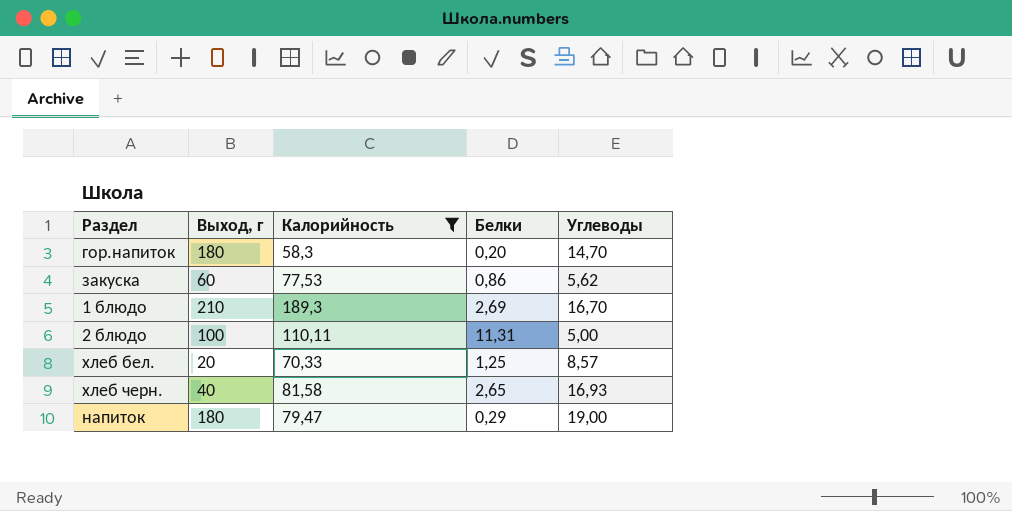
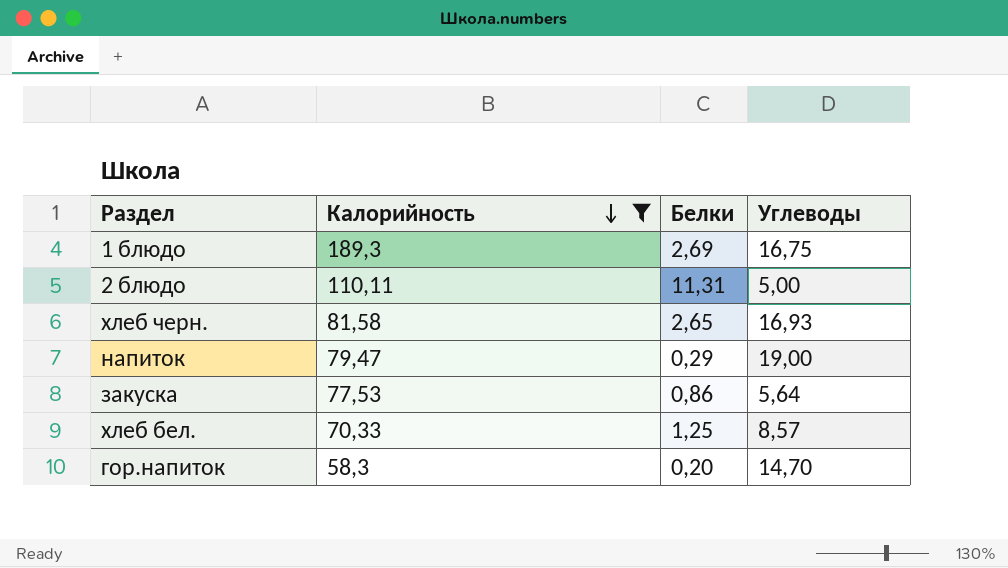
row order: none -> Калорийность descending
column Выход, г | position: 2 -> none
1 блюдо | Углеводы: 16,70 -> 16,75
закуска | Углеводы: 5,62 -> 5,64

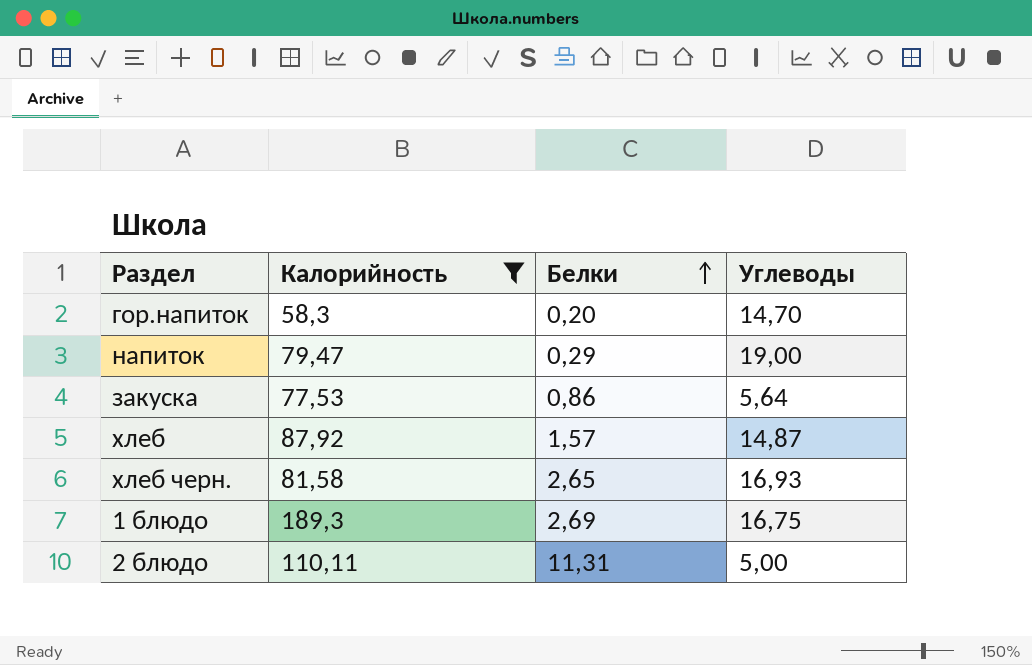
row order: Калорийность descending -> Белки ascending
row хлеб бел.: 70,33 | 1,25 | 8,57 -> none
row хлеб: none -> 87,92 | 1,57 | 14,87

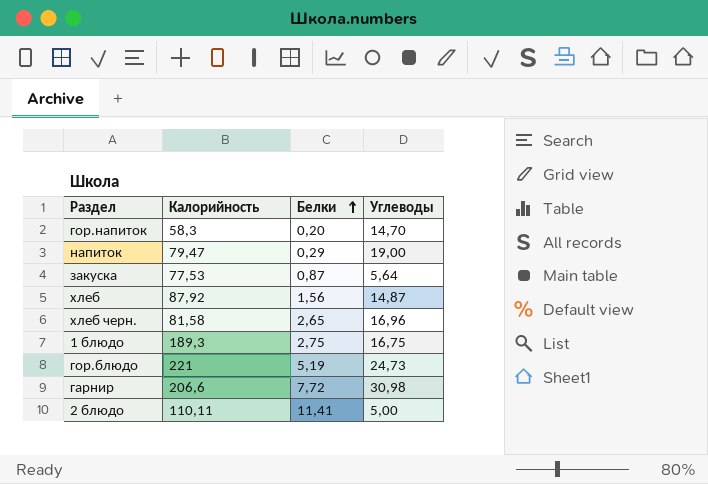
filter: Калорийность <= 189,3 -> none
закуска | Белки: 0,86 -> 0,87
хлеб | Белки: 1,57 -> 1,56
хлеб черн. | Углеводы: 16,93 -> 16,96
1 блюдо | Белки: 2,69 -> 2,75
2 блюдо | Белки: 11,31 -> 11,41

